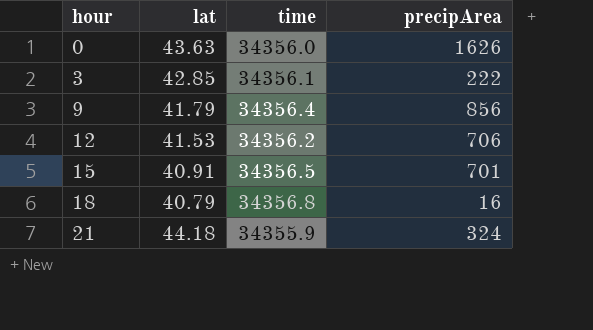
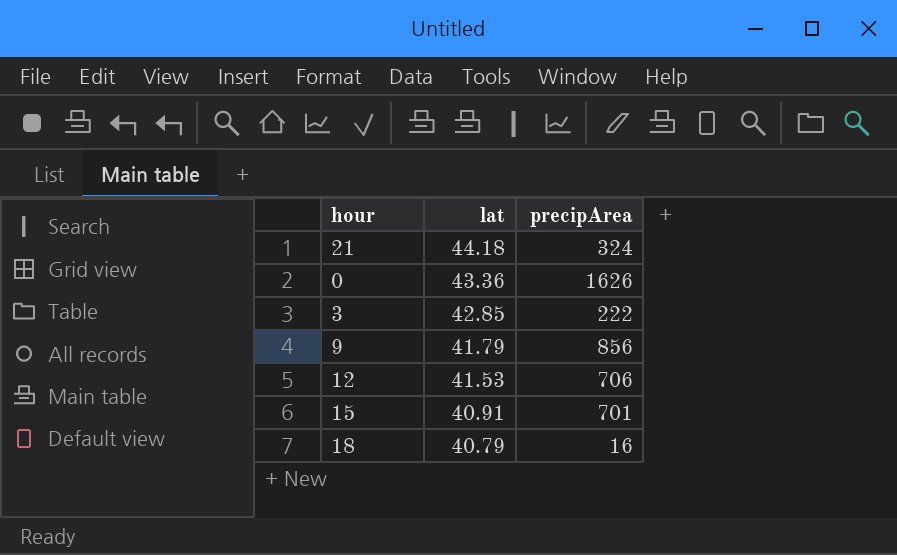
row order: hour ascending -> lat descending
column time | position: 3 -> none
0 | lat: 43.63 -> 43.36

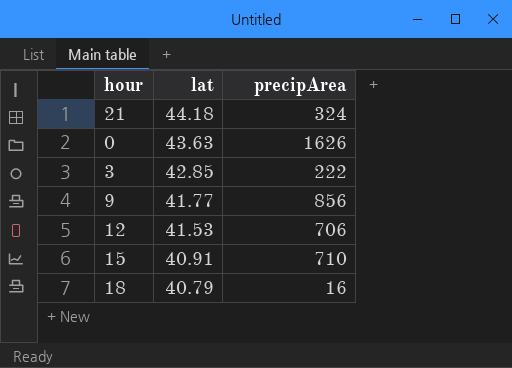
0 | lat: 43.36 -> 43.63
9 | lat: 41.79 -> 41.77
15 | precipArea: 701 -> 710

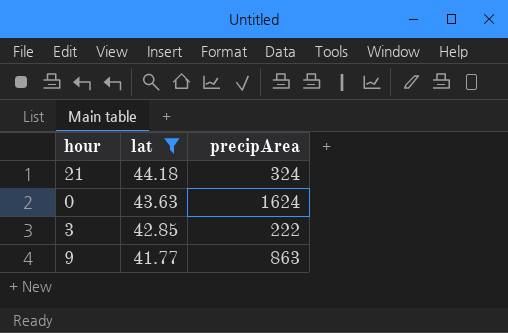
filter: none -> lat >= 41.77
0 | precipArea: 1626 -> 1624
9 | precipArea: 856 -> 863

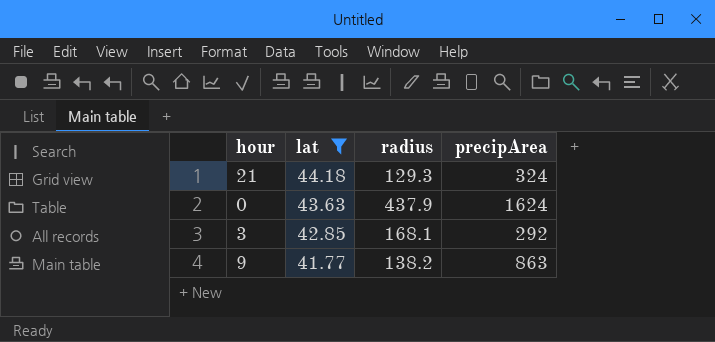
column radius | position: none -> 3
3 | precipArea: 222 -> 292

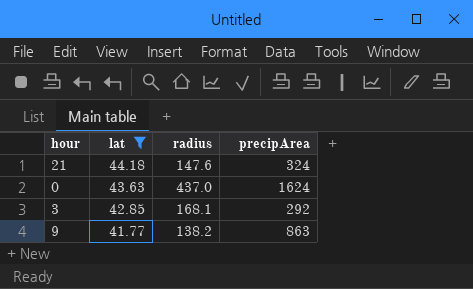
21 | radius: 129.3 -> 147.6
0 | radius: 437.9 -> 437.0

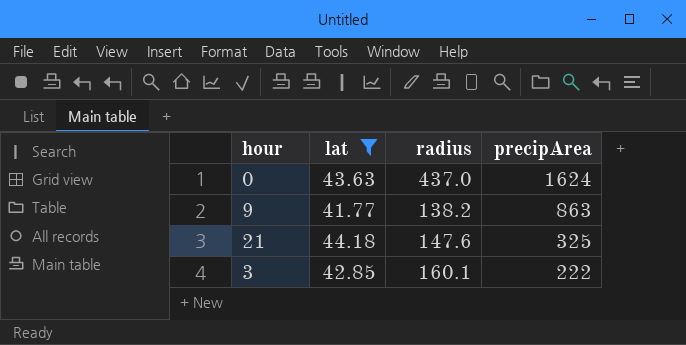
row order: lat descending -> precipArea descending
21 | precipArea: 324 -> 325
3 | radius: 168.1 -> 160.1
3 | precipArea: 292 -> 222

